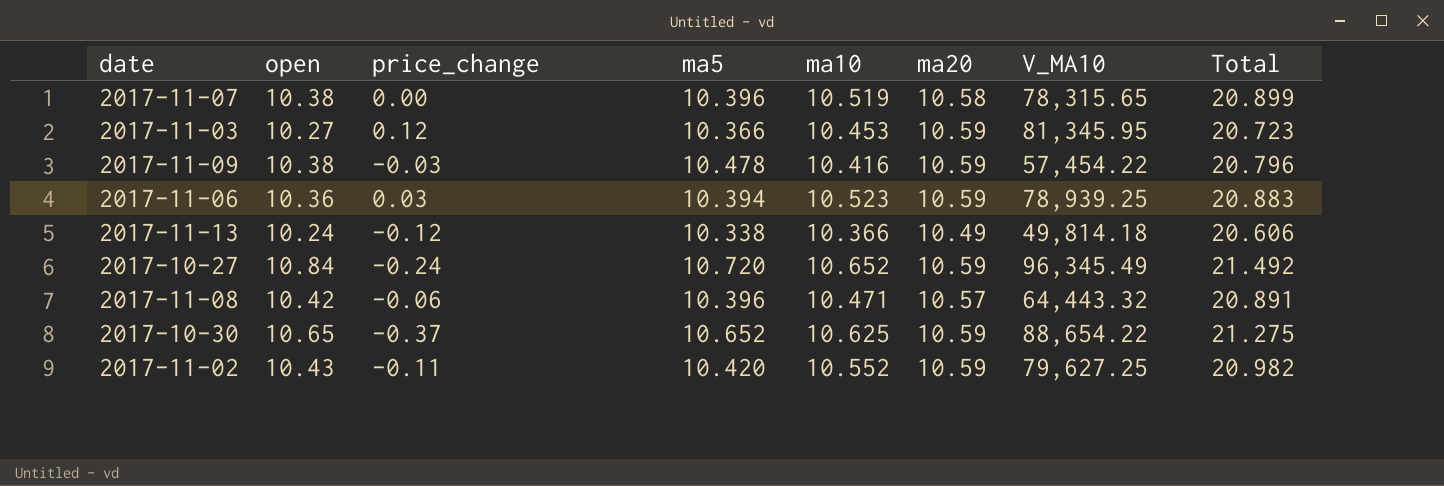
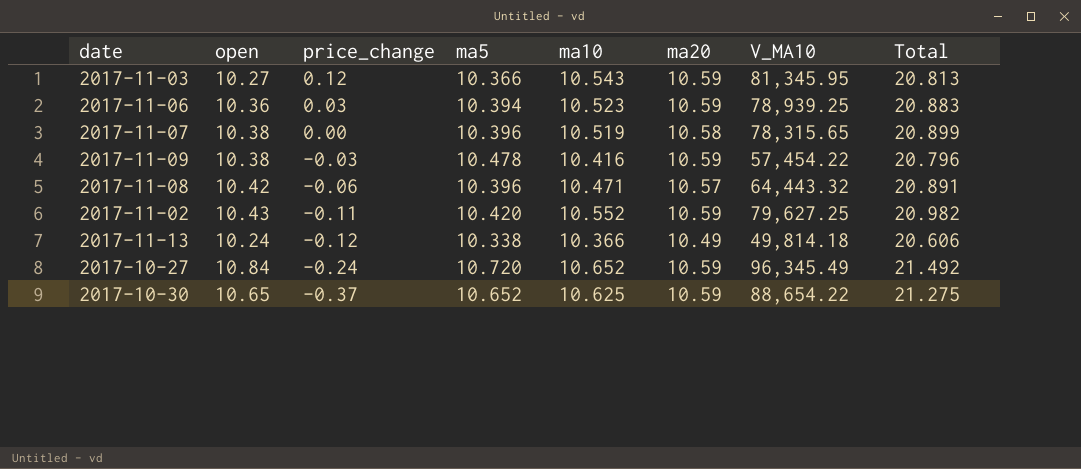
row order: none -> price_change descending
2017-11-03 | ma10: 10.453 -> 10.543
2017-11-03 | Total: 20.723 -> 20.813

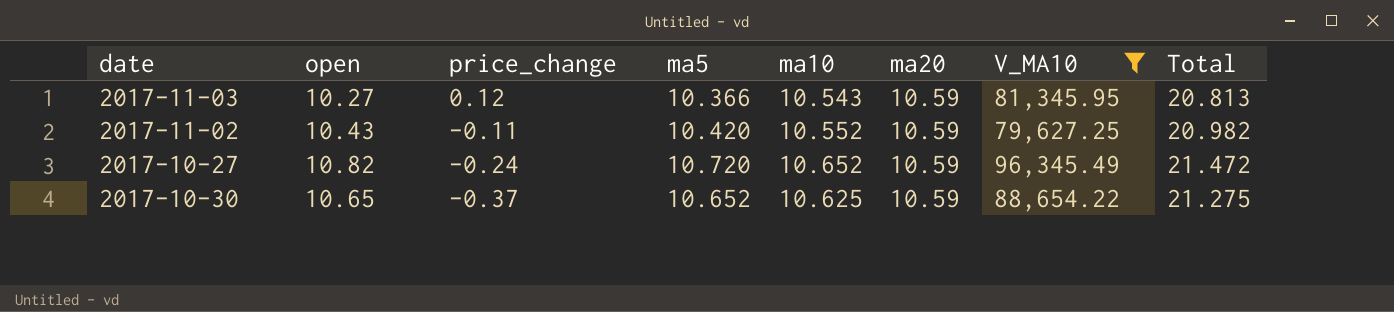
filter: none -> V_MA10 >= 79,627.25
2017-10-27 | open: 10.84 -> 10.82
2017-10-27 | Total: 21.492 -> 21.472

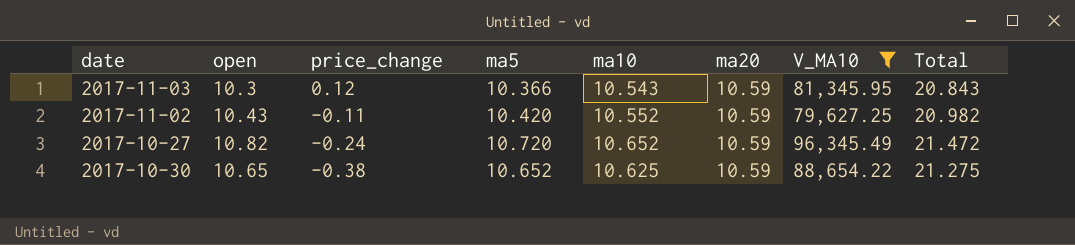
2017-11-03 | open: 10.27 -> 10.3
2017-11-03 | Total: 20.813 -> 20.843
2017-10-30 | price_change: -0.37 -> -0.38

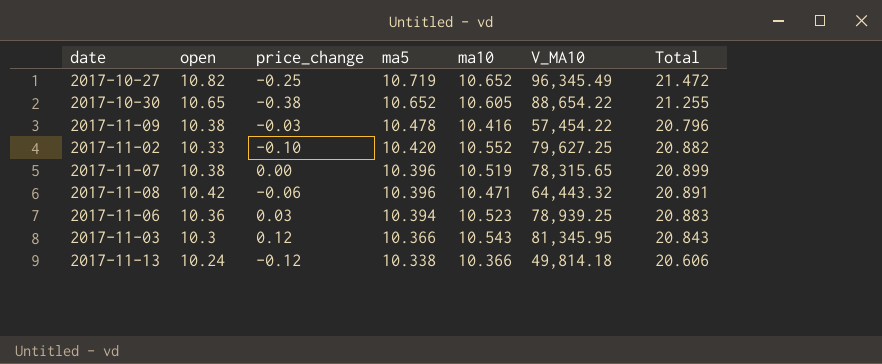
filter: V_MA10 >= 79,627.25 -> none
row order: price_change descending -> ma5 descending
column ma20 | position: 6 -> none
2017-10-27 | price_change: -0.24 -> -0.25
2017-10-27 | ma5: 10.720 -> 10.719
2017-10-30 | ma10: 10.625 -> 10.605
2017-10-30 | Total: 21.275 -> 21.255
2017-11-02 | open: 10.43 -> 10.33
2017-11-02 | price_change: -0.11 -> -0.10
2017-11-02 | Total: 20.982 -> 20.882

